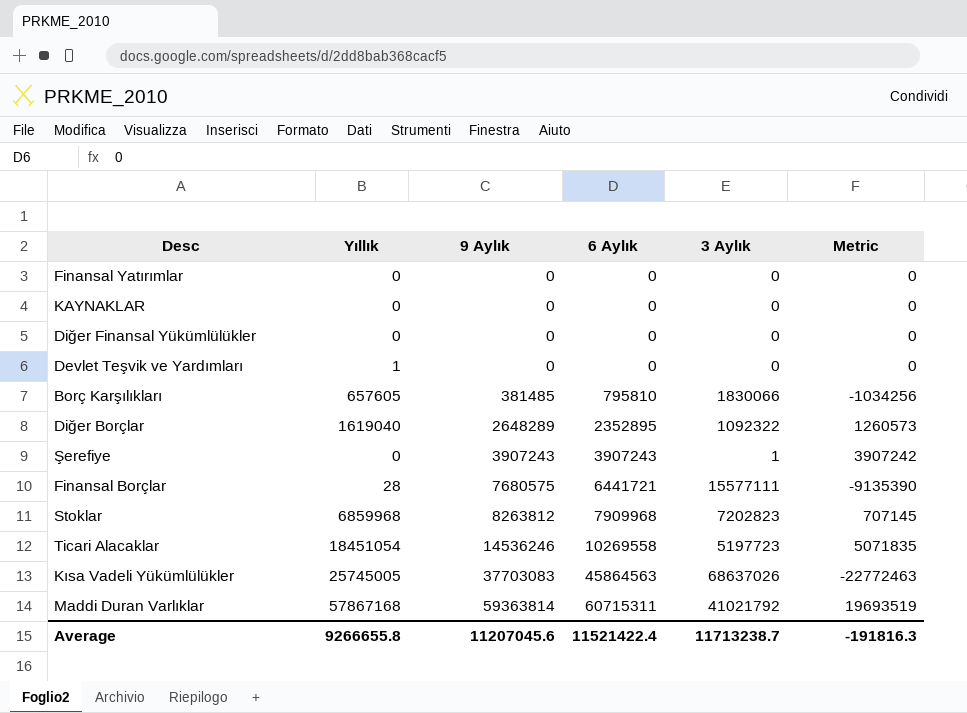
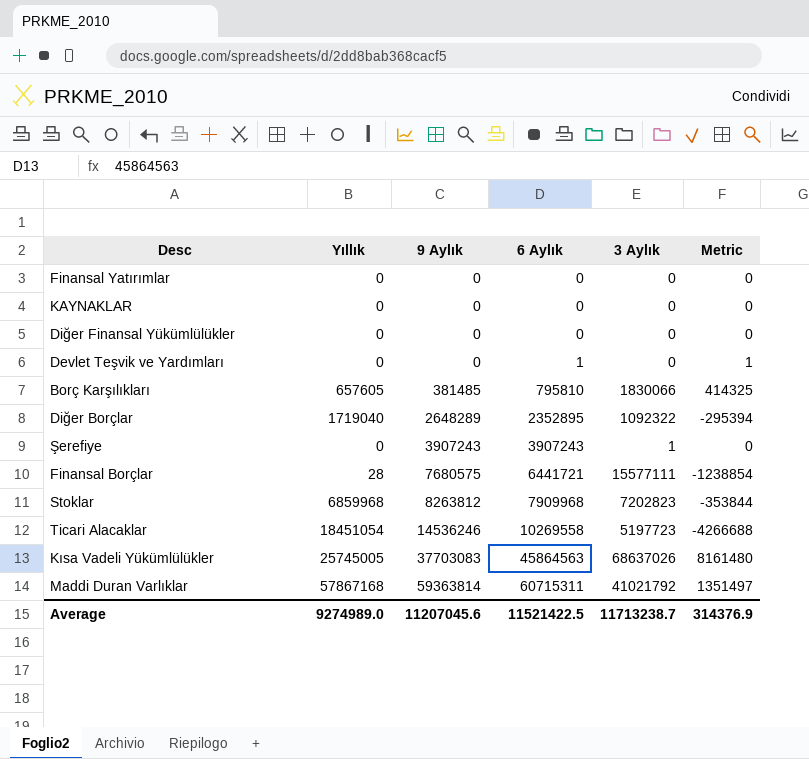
column Metric | formula: [6 Aylık] - [3 Aylık] -> [6 Aylık] - [9 Aylık]
Devlet Teşvik ve Yardımları | Yıllık: 1 -> 0
Devlet Teşvik ve Yardımları | 6 Aylık: 0 -> 1
Diğer Borçlar | Yıllık: 1619040 -> 1719040
Average | Yıllık: 9266655.8 -> 9274989.0
Average | 6 Aylık: 11521422.4 -> 11521422.5
Average | Metric: -191816.3 -> 314376.9

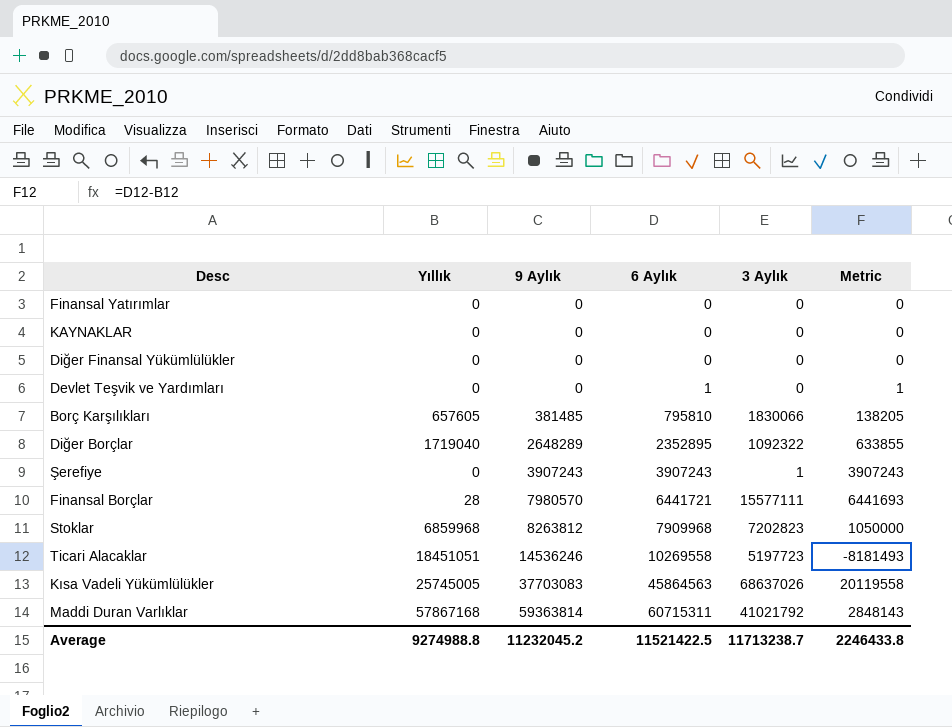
column Metric | formula: [6 Aylık] - [9 Aylık] -> [6 Aylık] - [Yıllık]
Finansal Borçlar | 9 Aylık: 7680575 -> 7980570
Ticari Alacaklar | Yıllık: 18451054 -> 18451051
Average | Yıllık: 9274989.0 -> 9274988.8
Average | 9 Aylık: 11207045.6 -> 11232045.2
Average | Metric: 314376.9 -> 2246433.8

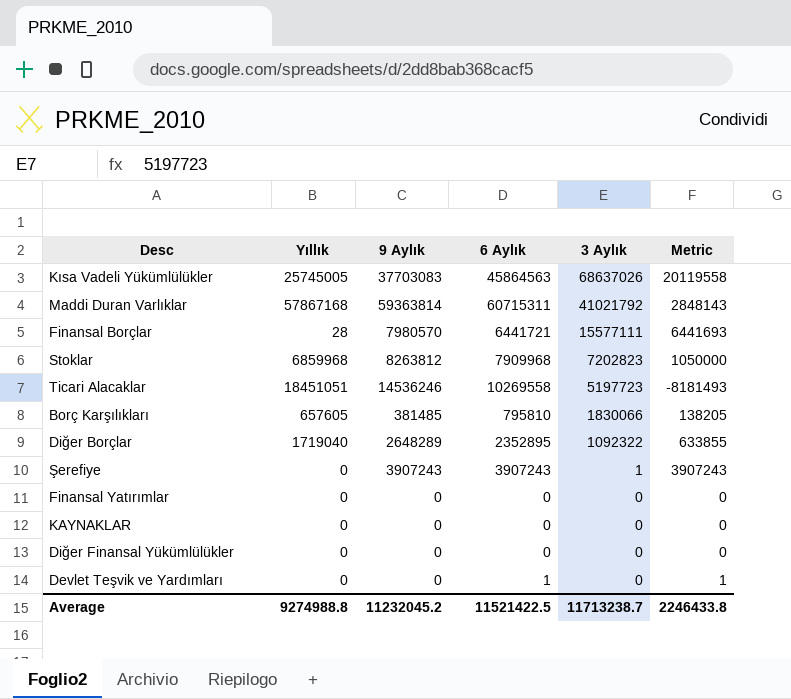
row order: 9 Aylık ascending -> 3 Aylık descending

